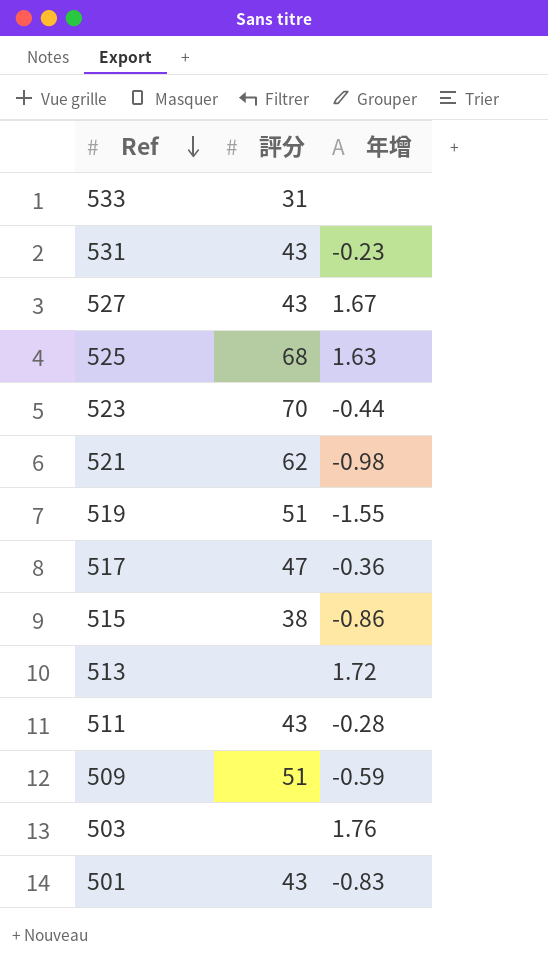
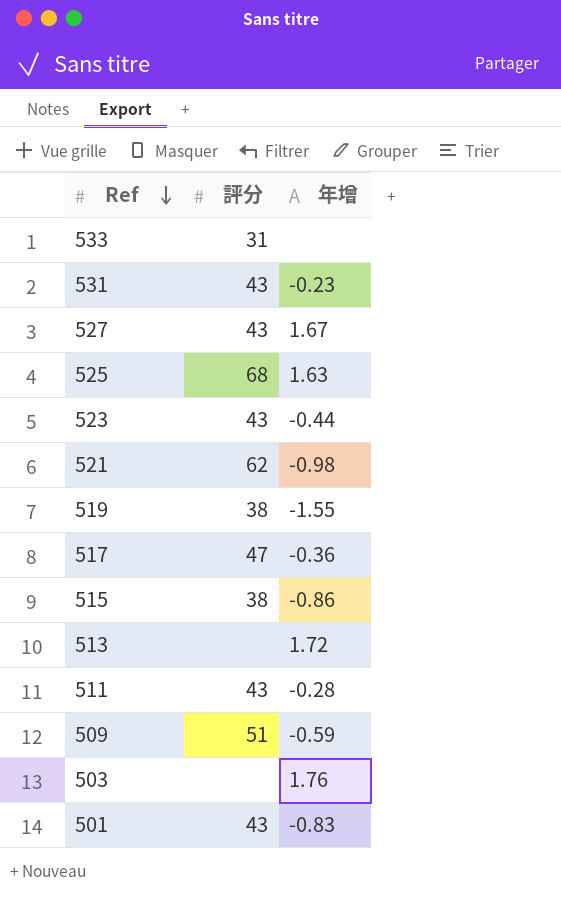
523 | 評分: 70 -> 43
519 | 評分: 51 -> 38

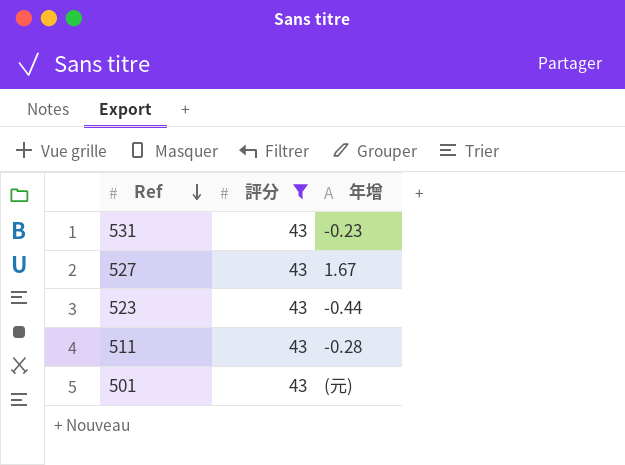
filter: none -> 評分 = 43
501 | 年增: -0.83 -> (元)

